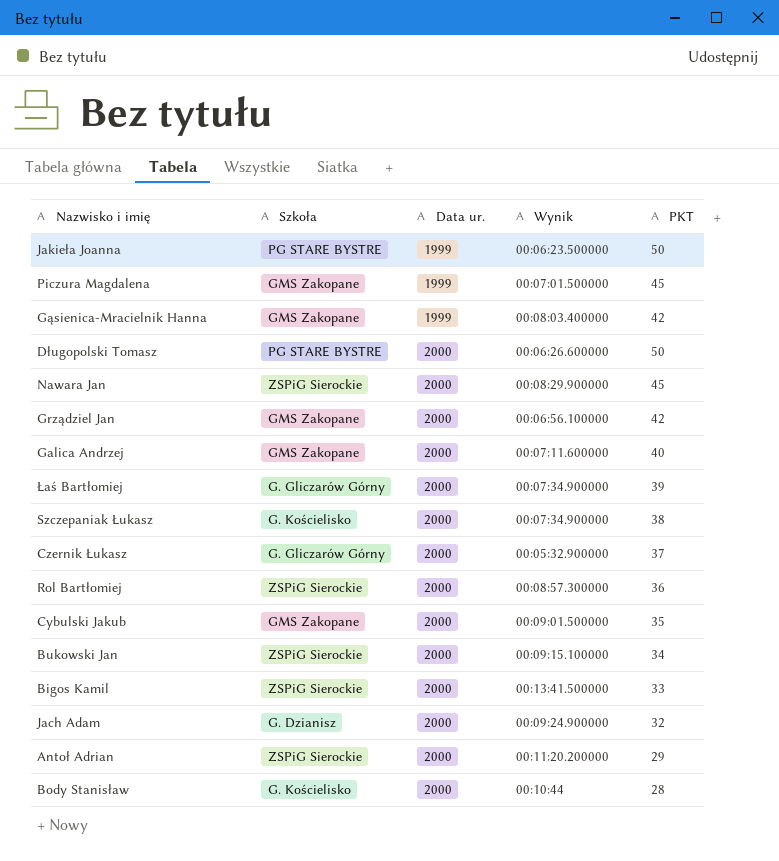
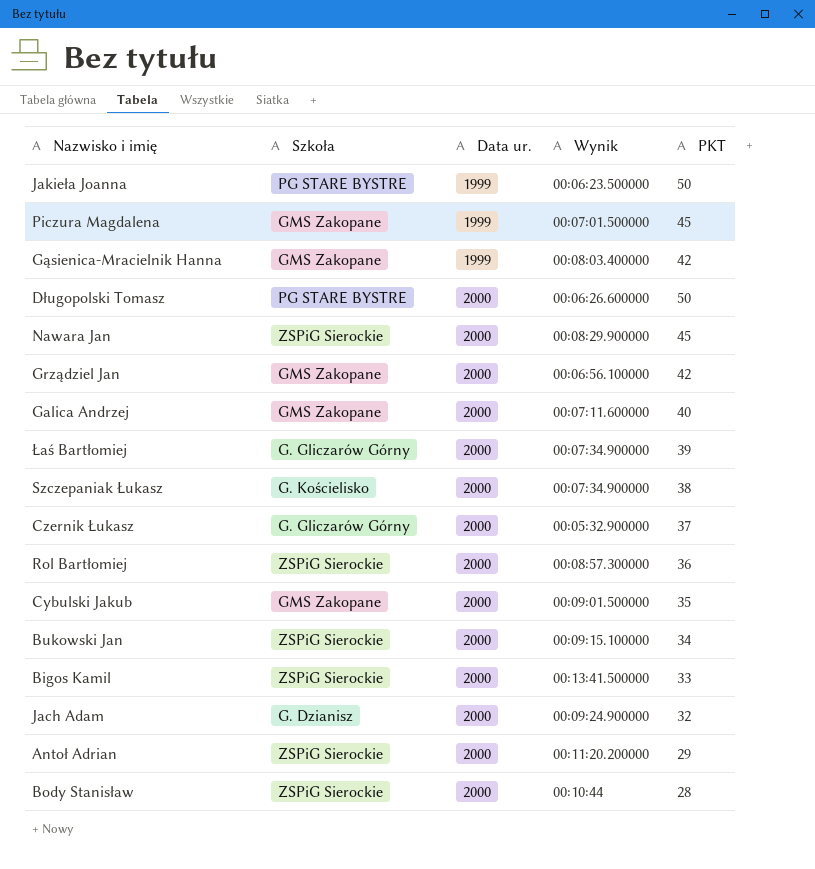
Body Stanisław | Szkoła: G. Kościelisko -> ZSPiG Sierockie

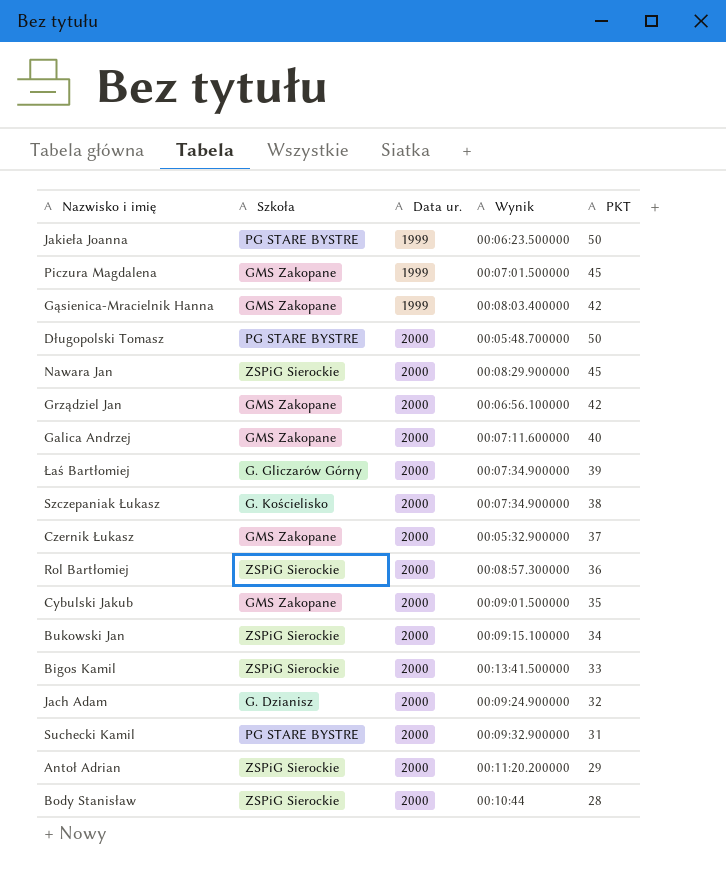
Długopolski Tomasz | Wynik: 00:06:26.600000 -> 00:05:48.700000
Czernik Łukasz | Szkoła: G. Gliczarów Górny -> GMS Zakopane
row Suchecki Kamil: none -> PG STARE BYSTRE | 2000 | 00:09:32.900000 | 31

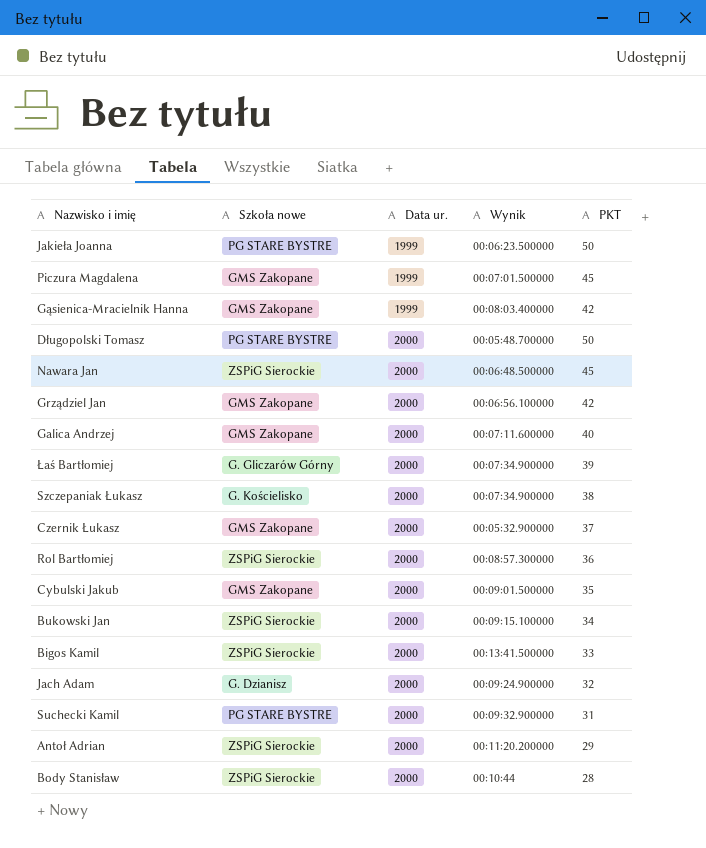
column name: Szkoła -> Szkoła nowe
Nawara Jan | Wynik: 00:08:29.900000 -> 00:06:48.500000

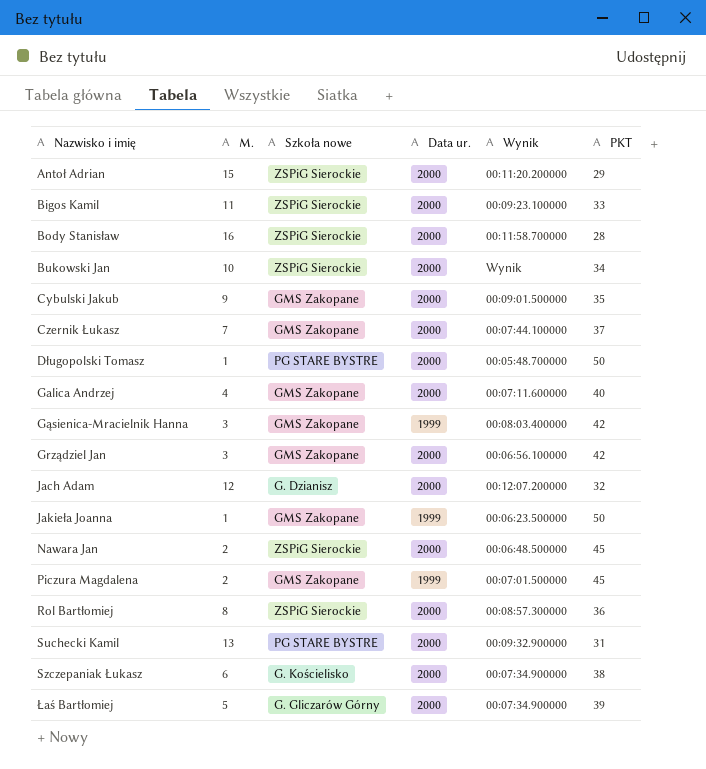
row order: Data ur. ascending -> Nazwisko i imię ascending
column M. | position: none -> 2
Bigos Kamil | Wynik: 00:13:41.500000 -> 00:09:23.100000
Body Stanisław | Wynik: 00:10:44 -> 00:11:58.700000
Bukowski Jan | Wynik: 00:09:15.100000 -> Wynik
Czernik Łukasz | Wynik: 00:05:32.900000 -> 00:07:44.100000
Jach Adam | Wynik: 00:09:24.900000 -> 00:12:07.200000
Jakieła Joanna | Szkoła nowe: PG STARE BYSTRE -> GMS Zakopane

